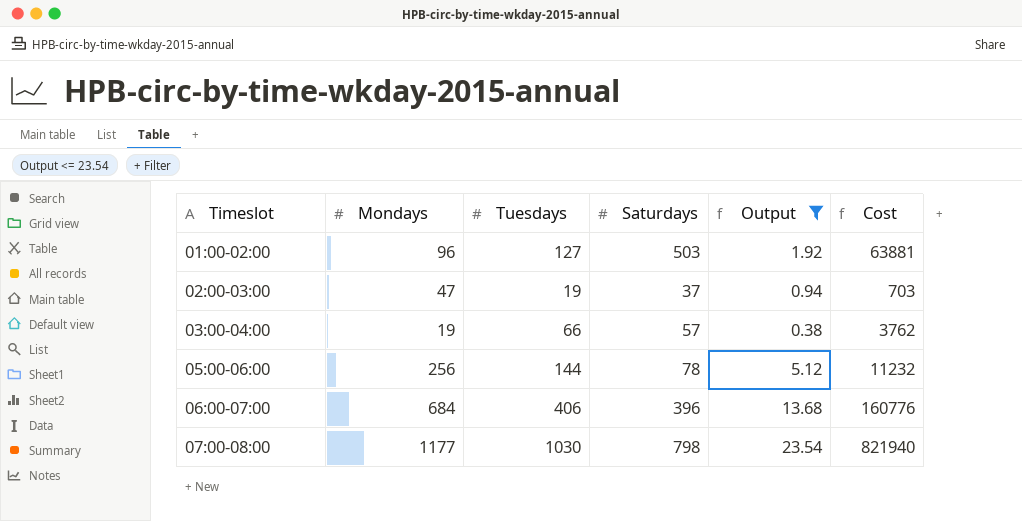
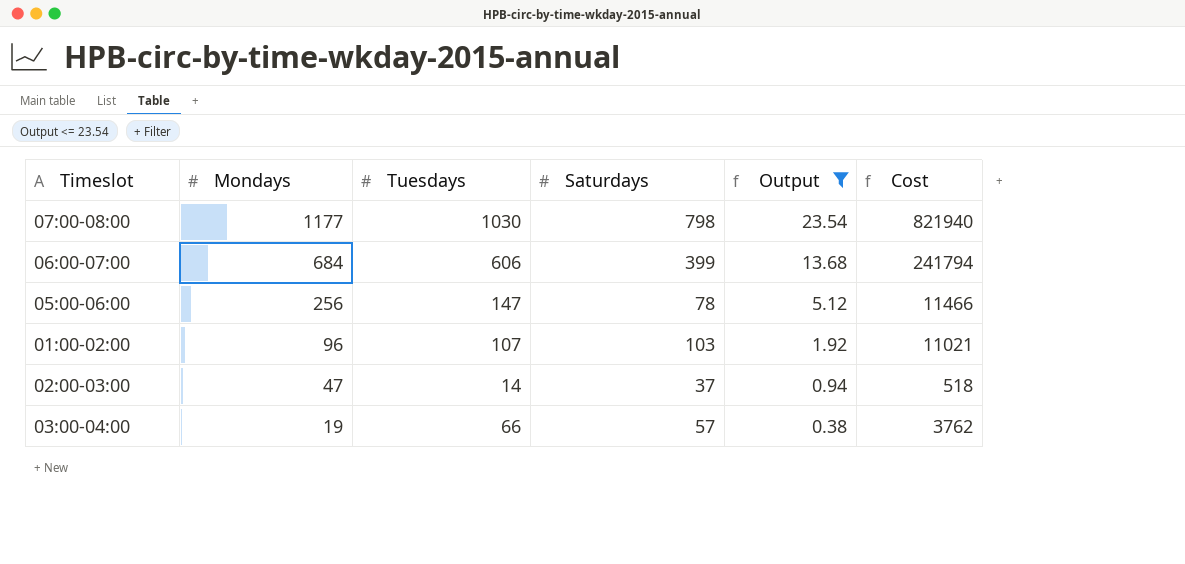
row order: Timeslot ascending -> Mondays descending
06:00-07:00 | Tuesdays: 406 -> 606
06:00-07:00 | Saturdays: 396 -> 399
06:00-07:00 | Cost: 160776 -> 241794
05:00-06:00 | Tuesdays: 144 -> 147
05:00-06:00 | Cost: 11232 -> 11466
01:00-02:00 | Tuesdays: 127 -> 107
01:00-02:00 | Saturdays: 503 -> 103
01:00-02:00 | Cost: 63881 -> 11021
02:00-03:00 | Tuesdays: 19 -> 14
02:00-03:00 | Cost: 703 -> 518

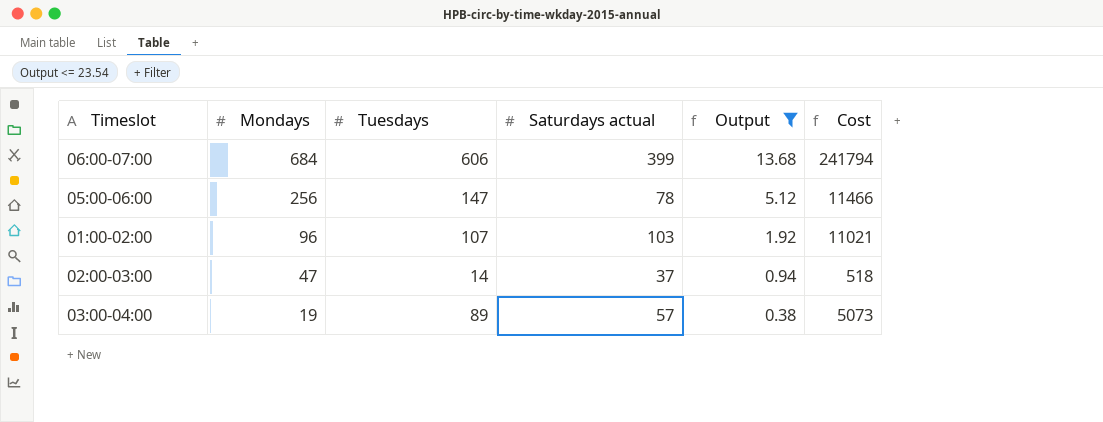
column name: Saturdays -> Saturdays actual
row 07:00-08:00: 1177 | 1030 | 798 | 23.54 | 821940 -> none
03:00-04:00 | Tuesdays: 66 -> 89
03:00-04:00 | Cost: 3762 -> 5073

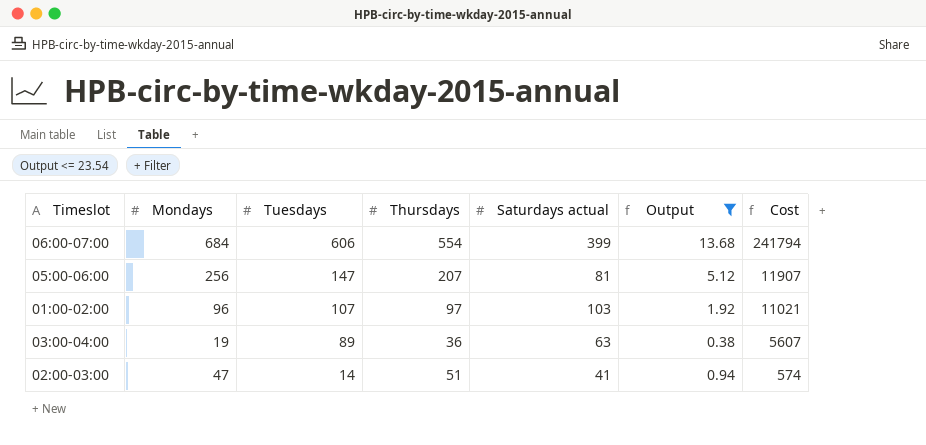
row order: Mondays descending -> Tuesdays descending
column Thursdays | position: none -> 4
05:00-06:00 | Saturdays actual: 78 -> 81
05:00-06:00 | Cost: 11466 -> 11907
03:00-04:00 | Saturdays actual: 57 -> 63
03:00-04:00 | Cost: 5073 -> 5607
02:00-03:00 | Saturdays actual: 37 -> 41
02:00-03:00 | Cost: 518 -> 574

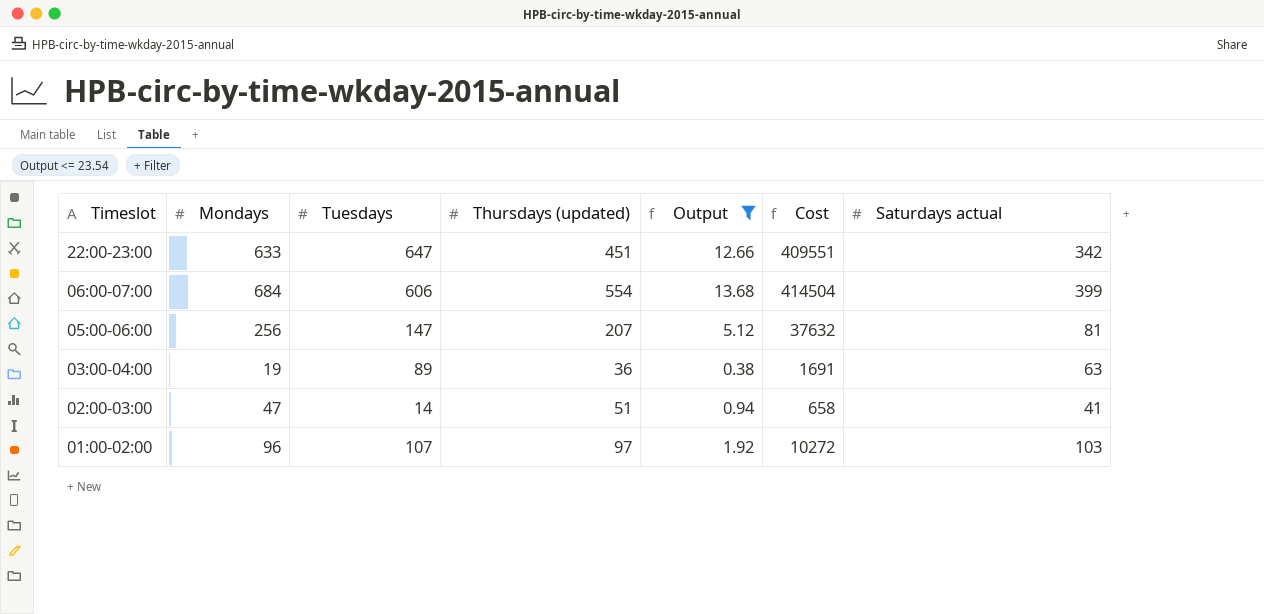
row order: Tuesdays descending -> Timeslot descending
column name: Thursdays -> Thursdays (updated)
column Cost | formula: [Tuesdays] * [Saturdays actual] -> [Mondays] * [Tuesdays]
column Saturdays actual | position: 5 -> 7
row 22:00-23:00: none -> 633 | 647 | 451 | 12.66 | 409551 | 342

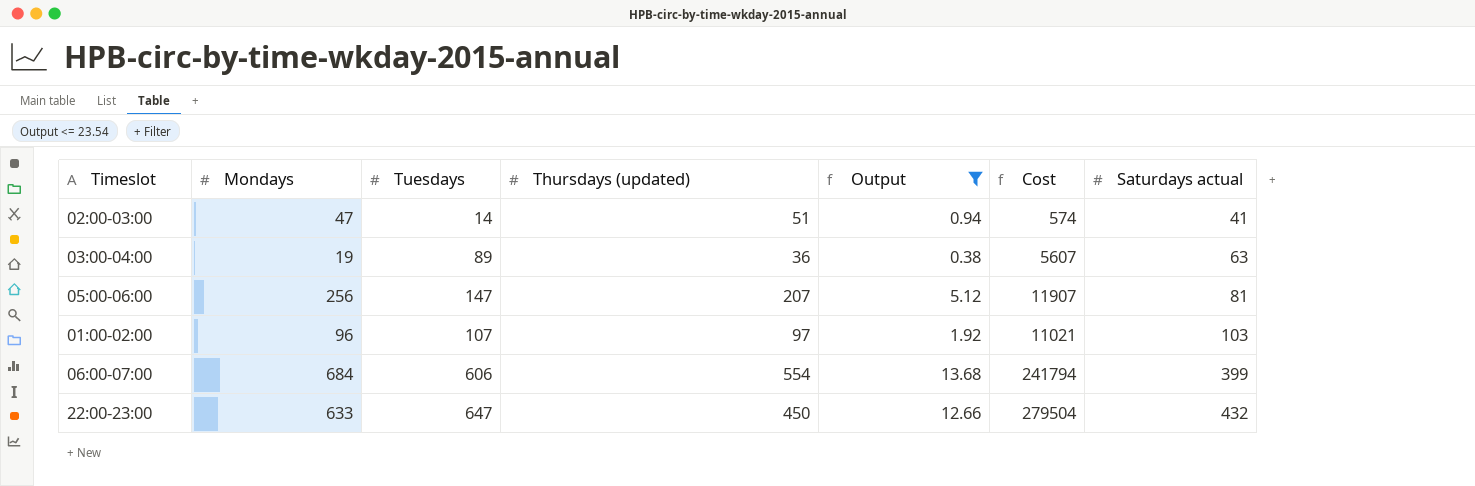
row order: Timeslot descending -> Saturdays actual ascending
column Cost | formula: [Mondays] * [Tuesdays] -> [Tuesdays] * [Saturdays actual]
22:00-23:00 | Thursdays (updated): 451 -> 450
22:00-23:00 | Saturdays actual: 342 -> 432

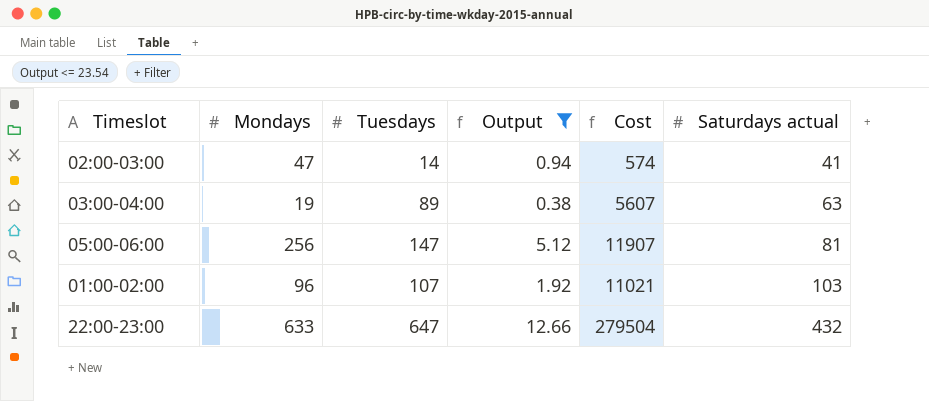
column Thursdays (updated) | position: 4 -> none
row 06:00-07:00: 684 | 606 | 554 | 13.68 | 241794 | 399 -> none

